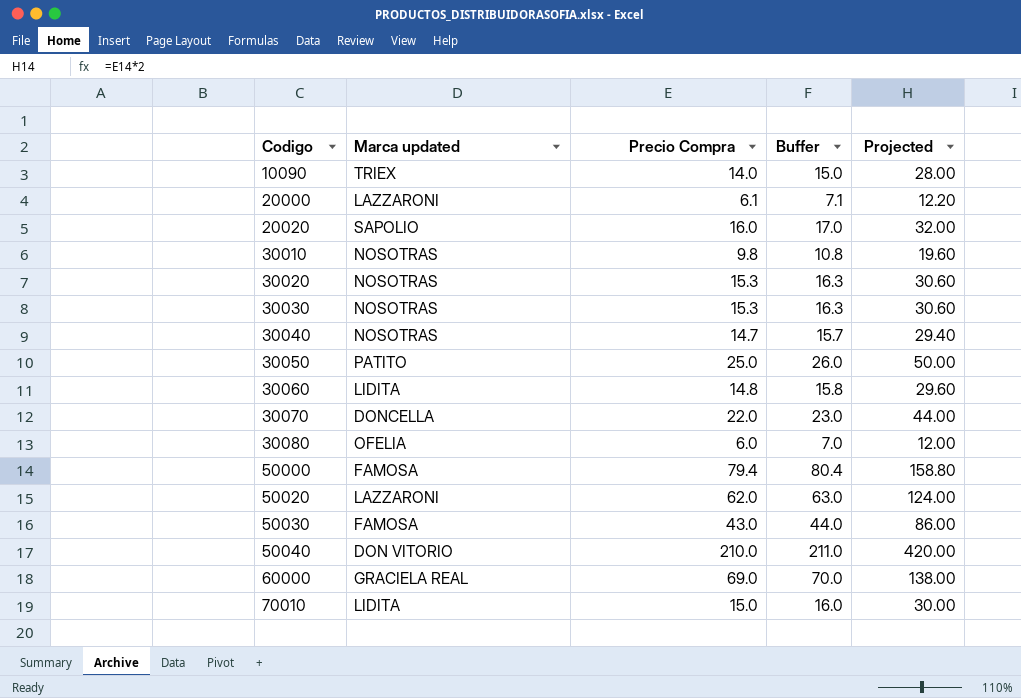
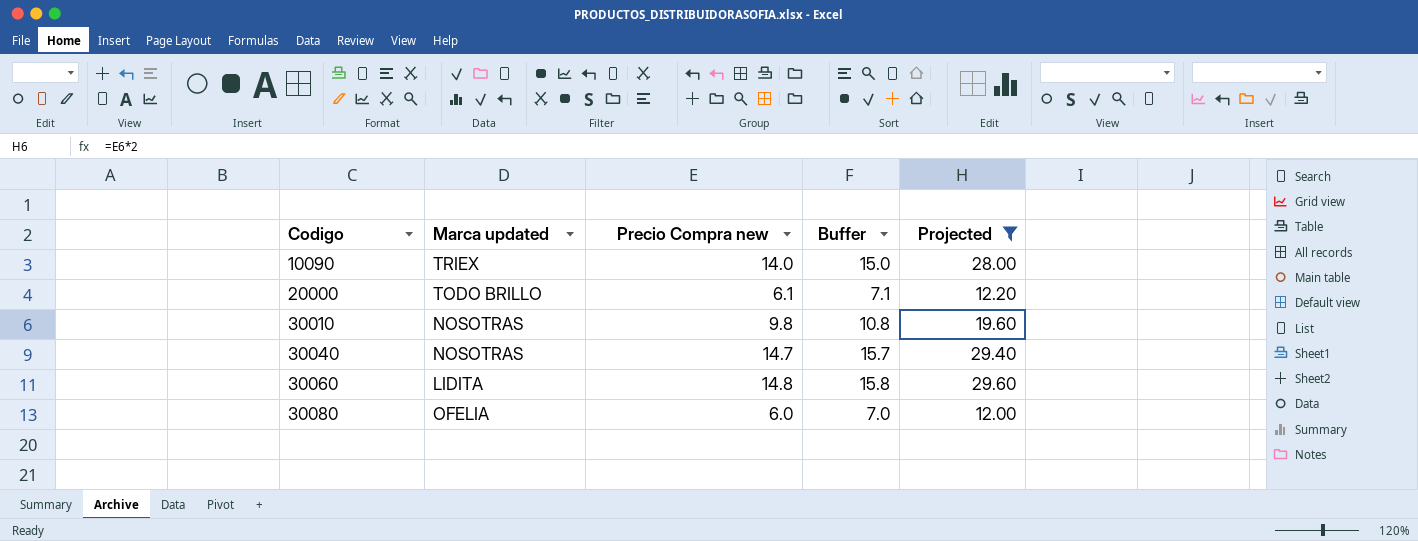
filter: none -> Projected <= 29.60
column name: Precio Compra -> Precio Compra new
20000 | Marca updated: LAZZARONI -> TODO BRILLO

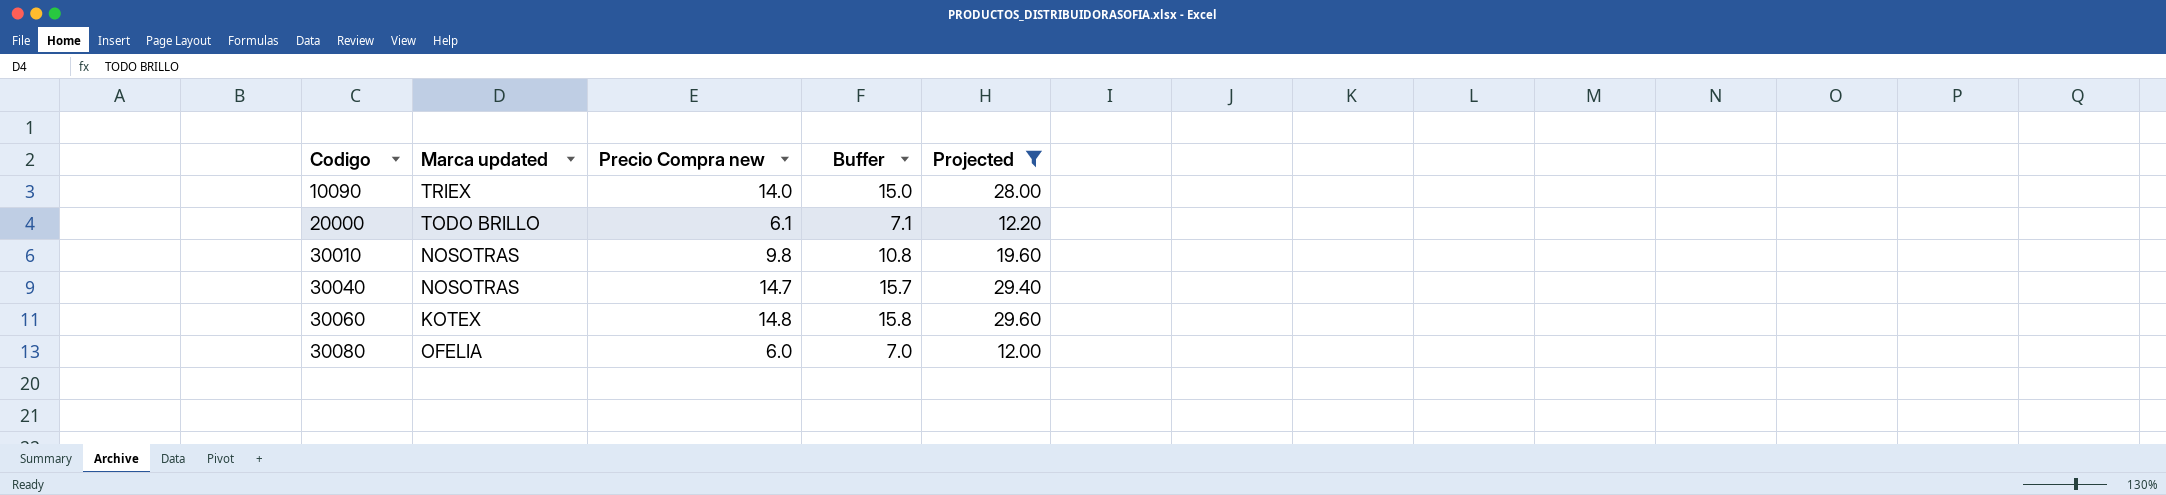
30060 | Marca updated: LIDITA -> KOTEX

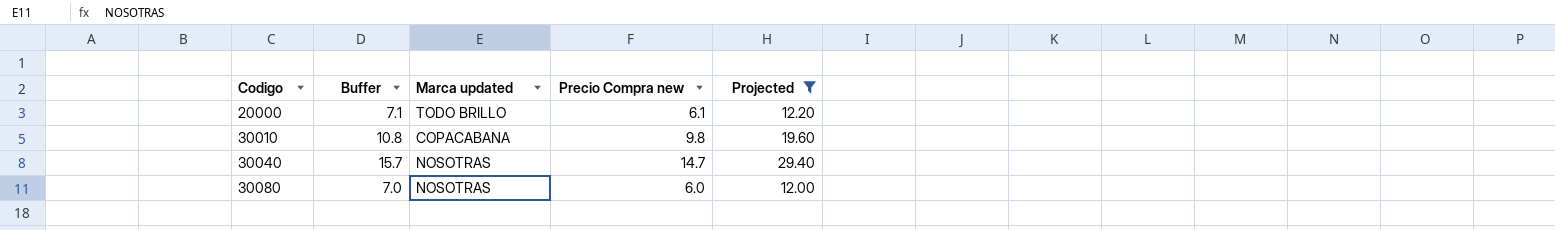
column Buffer | position: 4 -> 2
row 10090: TRIEX | 14.0 | 15.0 | 28.00 -> none
row 30060: KOTEX | 14.8 | 15.8 | 29.60 -> none
30010 | Marca updated: NOSOTRAS -> COPACABANA
30080 | Marca updated: OFELIA -> NOSOTRAS

